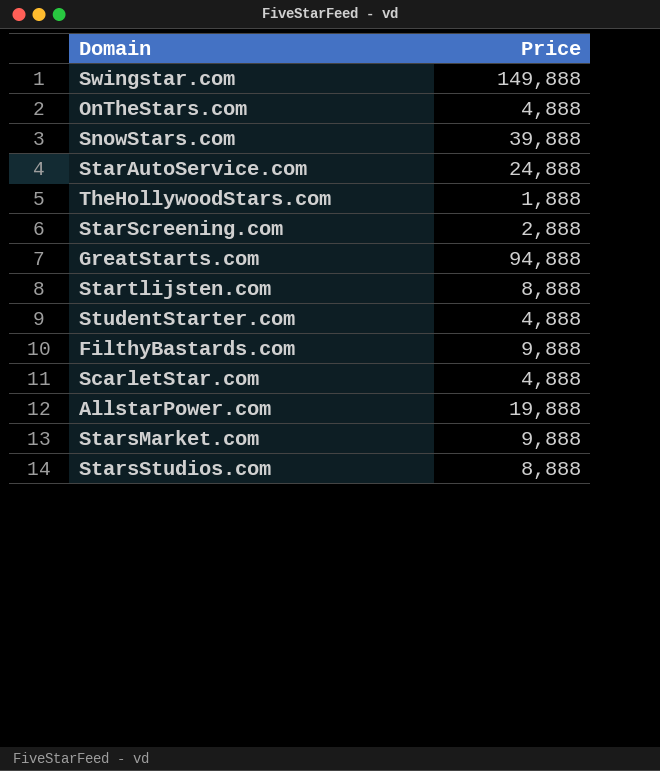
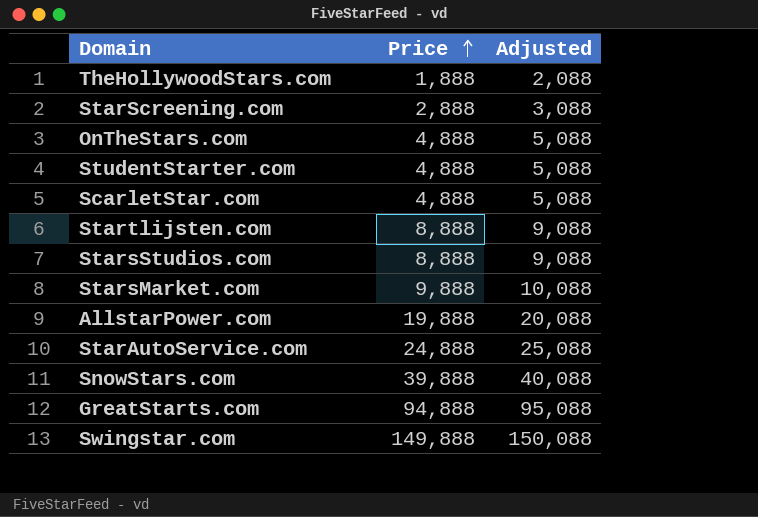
row order: none -> Price ascending
column Adjusted | formula: none -> [Price] + 200
row FilthyBastards.com: 9,888 -> none

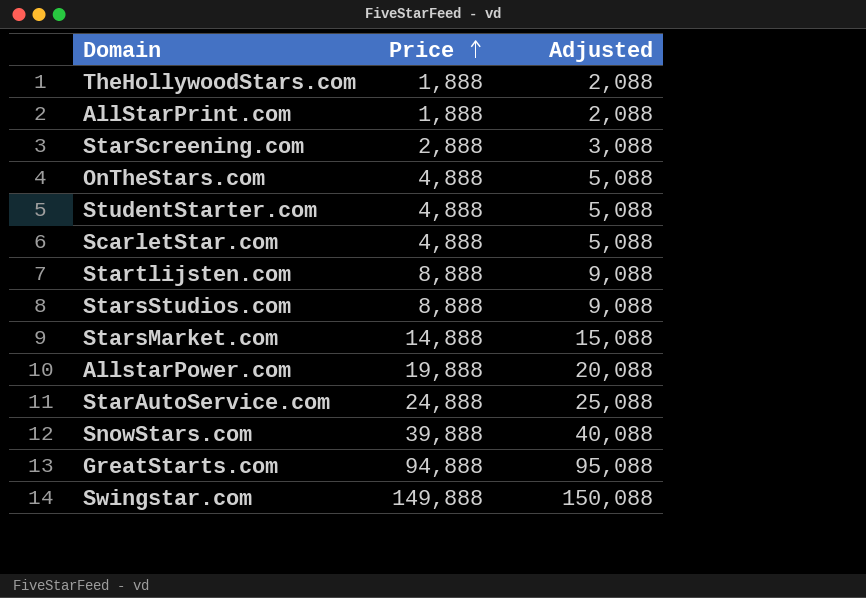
row AllStarPrint.com: none -> 1,888 | 2,088
StarsMarket.com | Price: 9,888 -> 14,888
StarsMarket.com | Adjusted: 10,088 -> 15,088

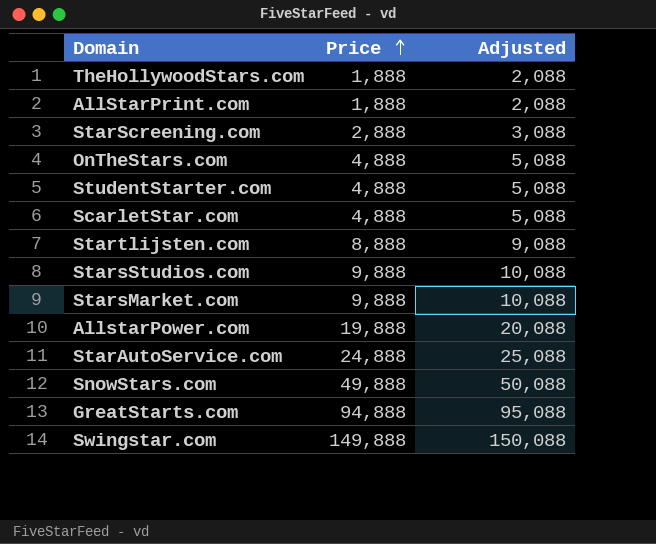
StarsStudios.com | Price: 8,888 -> 9,888
StarsStudios.com | Adjusted: 9,088 -> 10,088
StarsMarket.com | Price: 14,888 -> 9,888
StarsMarket.com | Adjusted: 15,088 -> 10,088
SnowStars.com | Price: 39,888 -> 49,888
SnowStars.com | Adjusted: 40,088 -> 50,088

